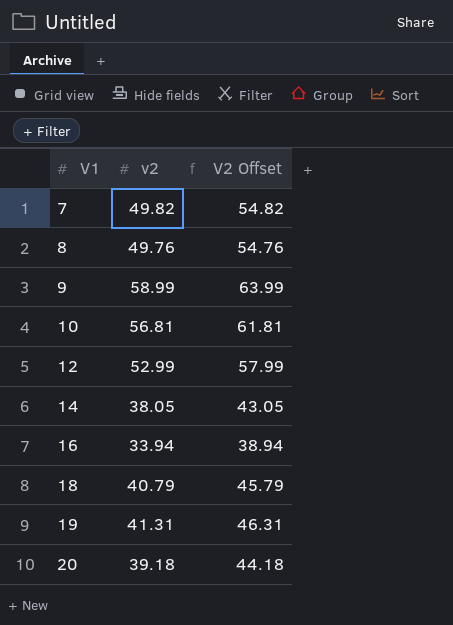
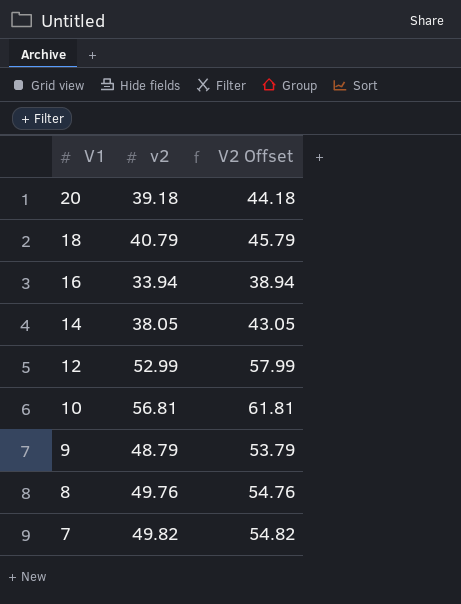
row order: V1 ascending -> V1 descending
row 19: 41.31 | 46.31 -> none
9 | v2: 58.99 -> 48.79
9 | V2 Offset: 63.99 -> 53.79

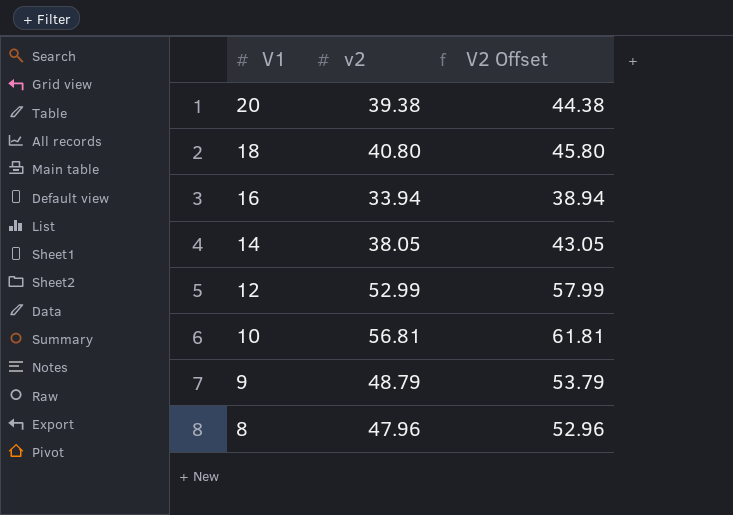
row 7: 49.82 | 54.82 -> none
20 | v2: 39.18 -> 39.38
20 | V2 Offset: 44.18 -> 44.38
18 | v2: 40.79 -> 40.80
18 | V2 Offset: 45.79 -> 45.80
8 | v2: 49.76 -> 47.96
8 | V2 Offset: 54.76 -> 52.96

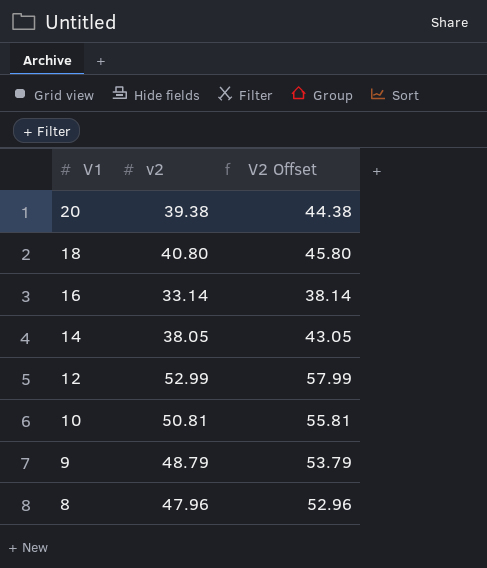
16 | v2: 33.94 -> 33.14
16 | V2 Offset: 38.94 -> 38.14
10 | v2: 56.81 -> 50.81
10 | V2 Offset: 61.81 -> 55.81

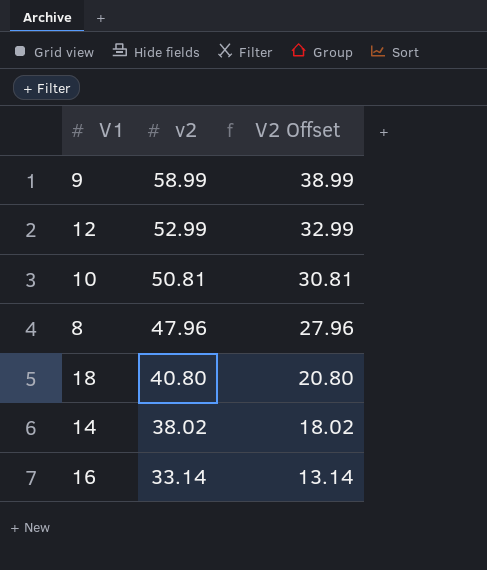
row order: V1 descending -> v2 descending
column V2 Offset | formula: [v2] + 5 -> [v2] - 20
row 20: 39.38 | 44.38 -> none
9 | v2: 48.79 -> 58.99
14 | v2: 38.05 -> 38.02

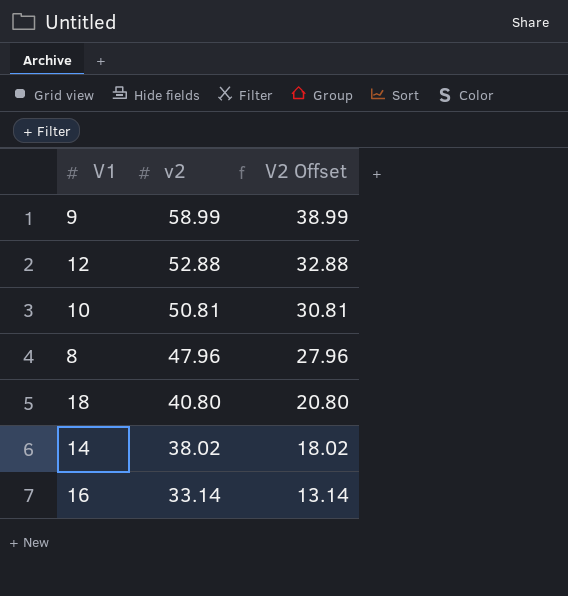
12 | v2: 52.99 -> 52.88
12 | V2 Offset: 32.99 -> 32.88

